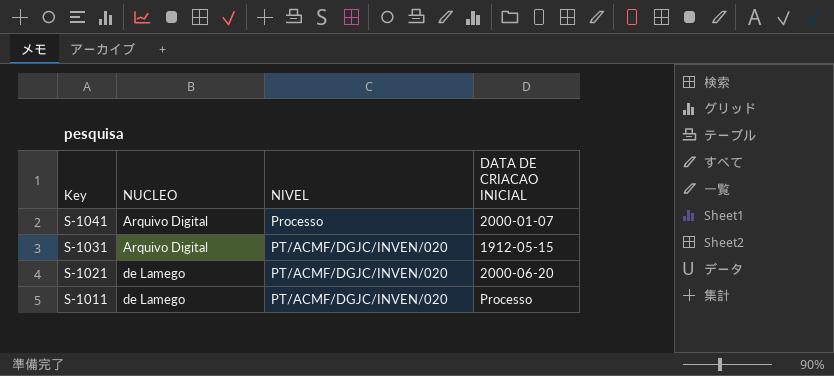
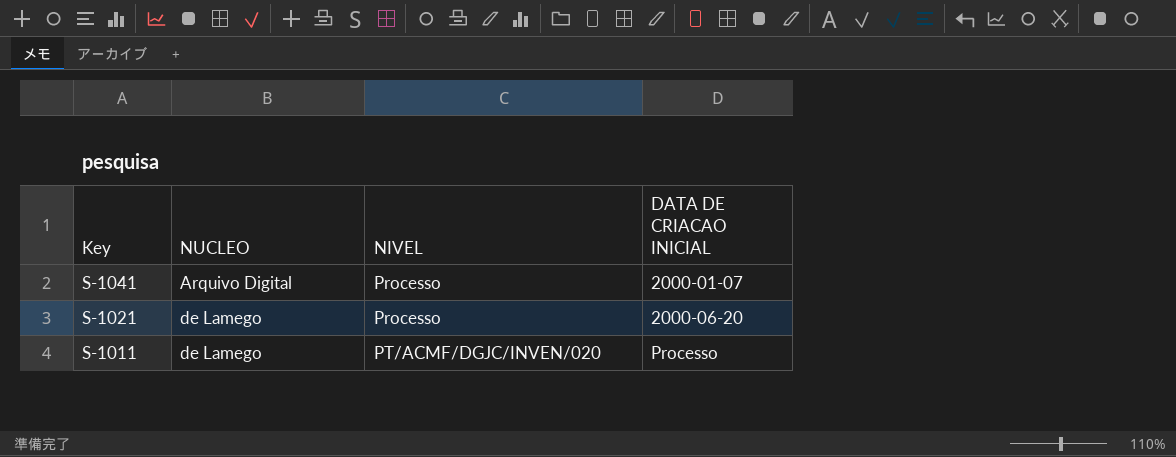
row S-1031: Arquivo Digital | PT/ACMF/DGJC/INVEN/020 | 1912-05-15 -> none
S-1021 | NIVEL: PT/ACMF/DGJC/INVEN/020 -> Processo

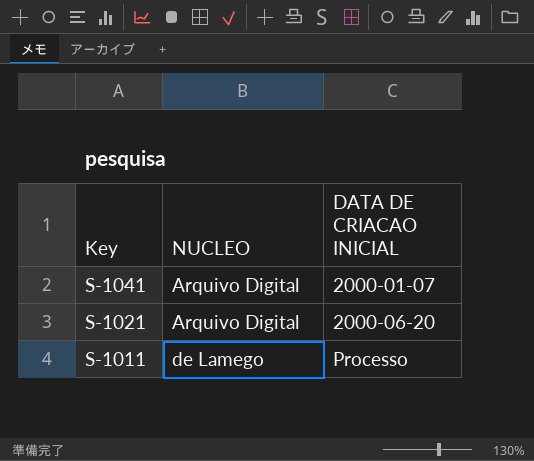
column NIVEL | position: 3 -> none
S-1021 | NUCLEO: de Lamego -> Arquivo Digital

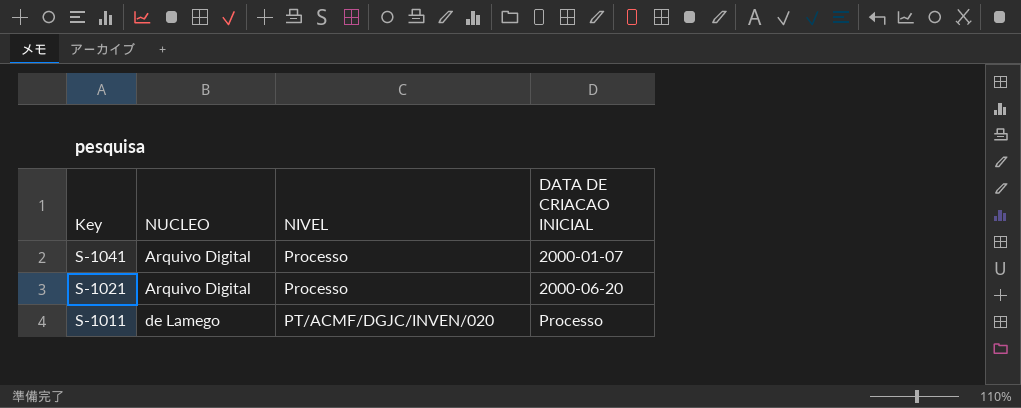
column NIVEL | position: none -> 3

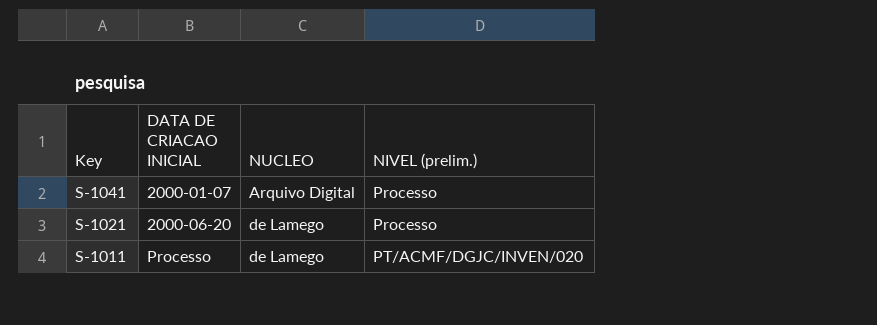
column DATA DE CRIACAO INICIAL | position: 4 -> 2
column name: NIVEL -> NIVEL (prelim.)
S-1021 | NUCLEO: Arquivo Digital -> de Lamego

